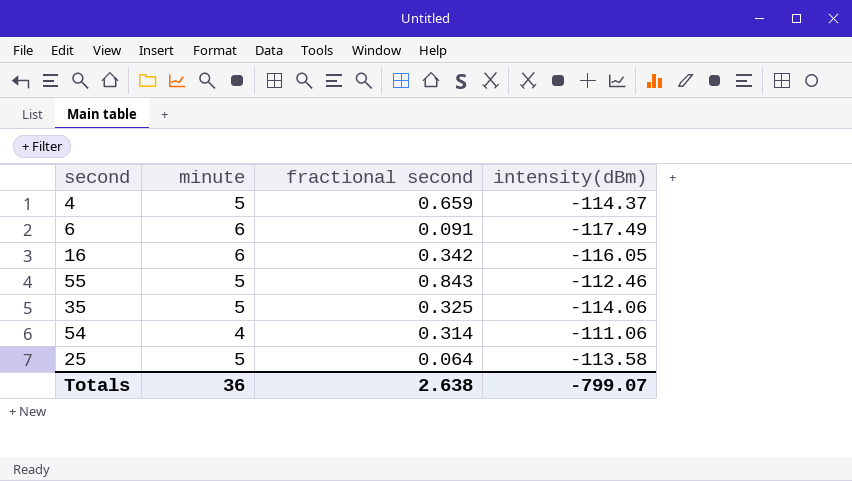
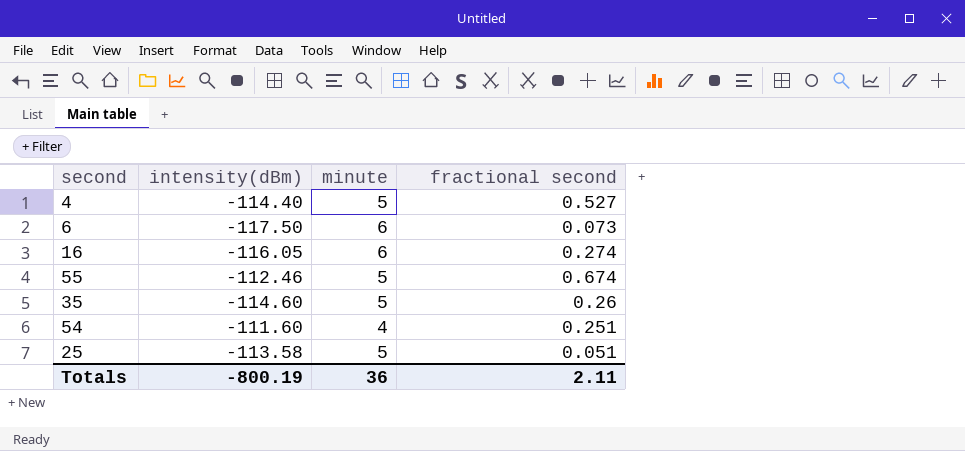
column intensity(dBm) | position: 4 -> 2
4 | intensity(dBm): -114.37 -> -114.40
4 | fractional second: 0.659 -> 0.527
6 | intensity(dBm): -117.49 -> -117.50
6 | fractional second: 0.091 -> 0.073
16 | fractional second: 0.342 -> 0.274
55 | fractional second: 0.843 -> 0.674
35 | intensity(dBm): -114.06 -> -114.60
35 | fractional second: 0.325 -> 0.26
54 | intensity(dBm): -111.06 -> -111.60
54 | fractional second: 0.314 -> 0.251
25 | fractional second: 0.064 -> 0.051
Totals | intensity(dBm): -799.07 -> -800.19
Totals | fractional second: 2.638 -> 2.11

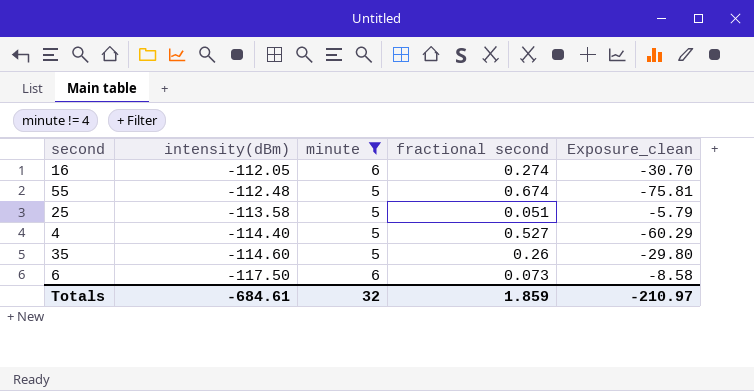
filter: none -> minute != 4
row order: none -> intensity(dBm) descending
column Exposure_clean | formula: none -> [intensity(dBm)] * [fractional second]
16 | intensity(dBm): -116.05 -> -112.05
55 | intensity(dBm): -112.46 -> -112.48
Totals | intensity(dBm): -800.19 -> -684.61
Totals | minute: 36 -> 32
Totals | fractional second: 2.11 -> 1.859

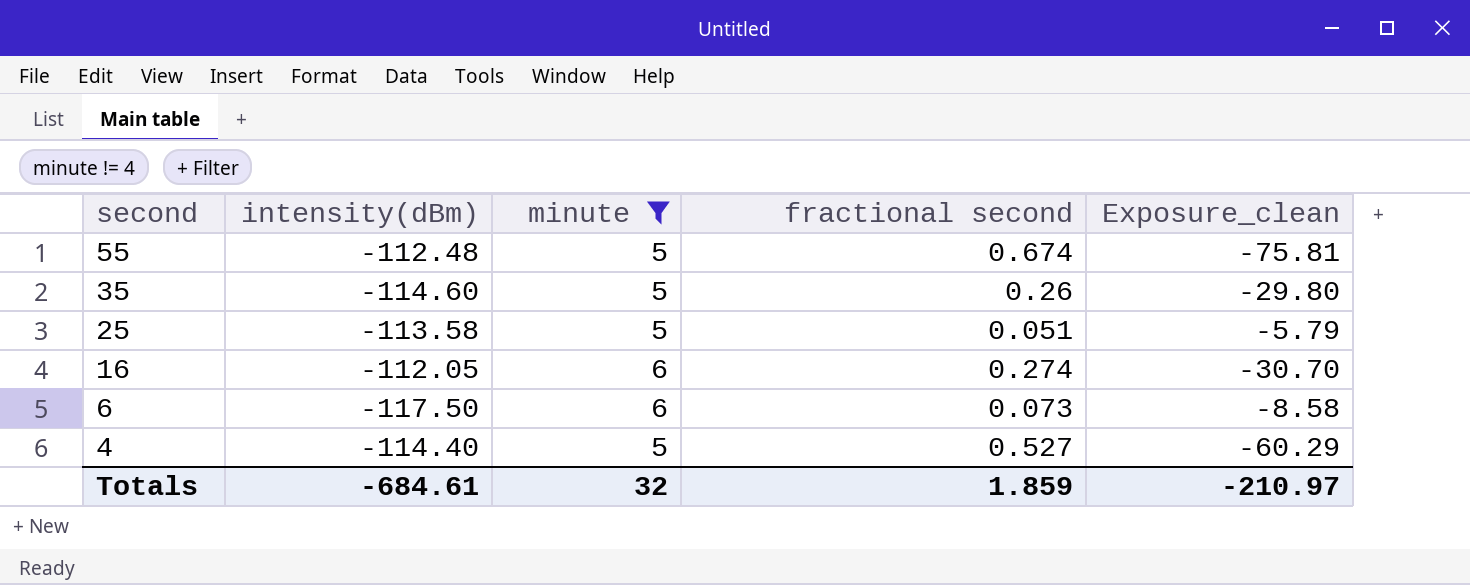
row order: intensity(dBm) descending -> second descending

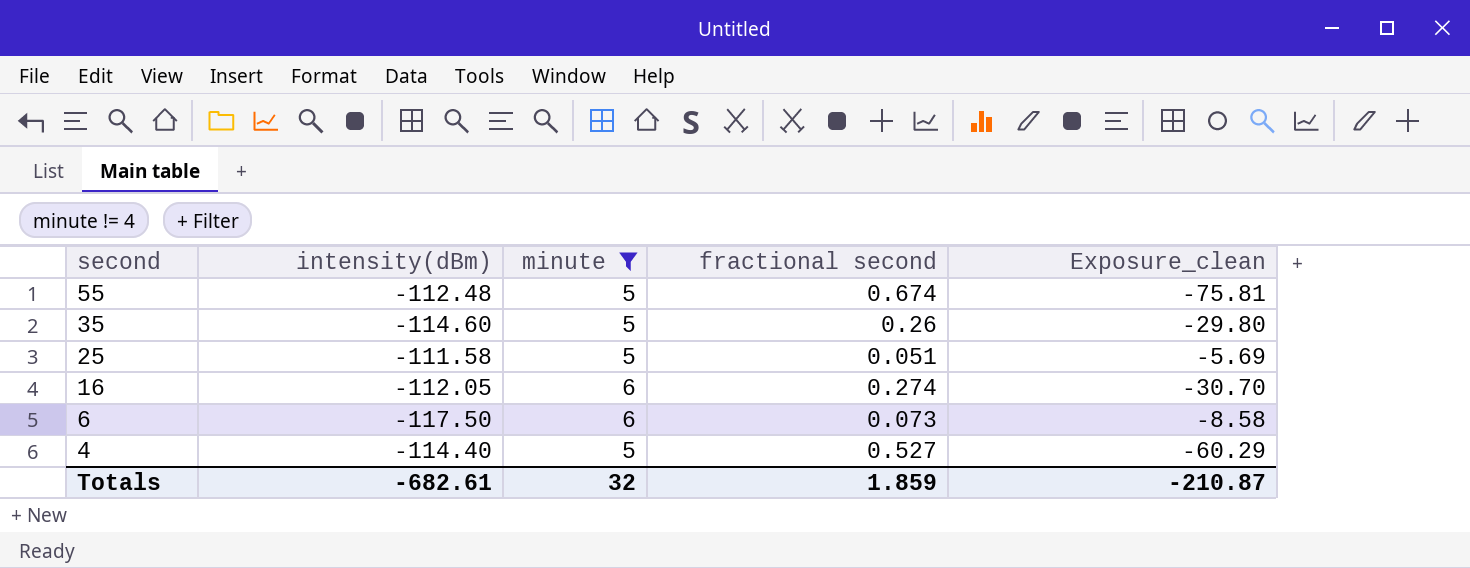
25 | intensity(dBm): -113.58 -> -111.58
25 | Exposure_clean: -5.79 -> -5.69
Totals | intensity(dBm): -684.61 -> -682.61
Totals | Exposure_clean: -210.97 -> -210.87

